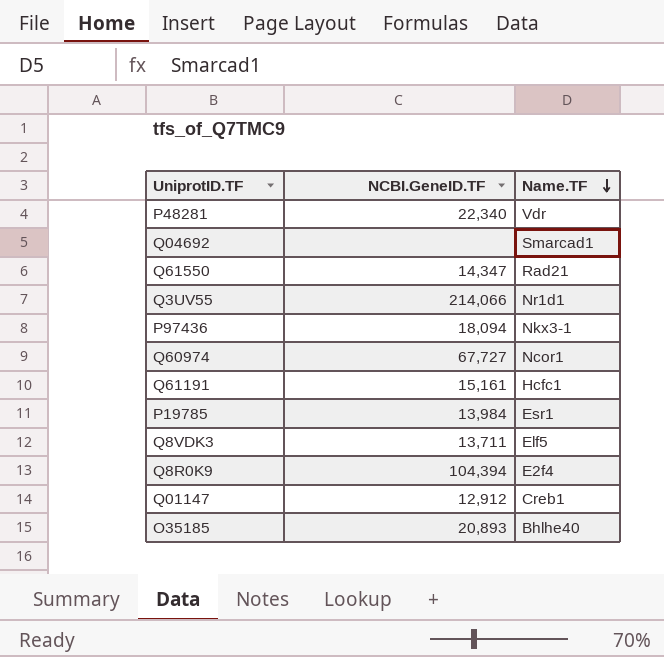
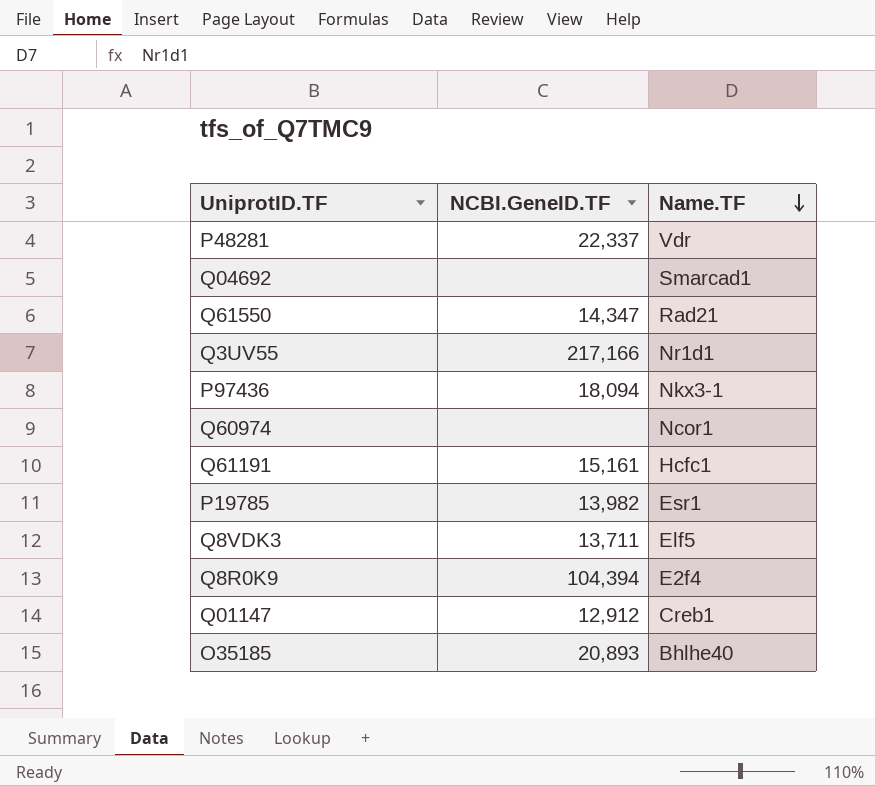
P48281 | NCBI.GeneID.TF: 22,340 -> 22,337
Q3UV55 | NCBI.GeneID.TF: 214,066 -> 217,166
Q60974 | NCBI.GeneID.TF: 67,727 -> none
P19785 | NCBI.GeneID.TF: 13,984 -> 13,982

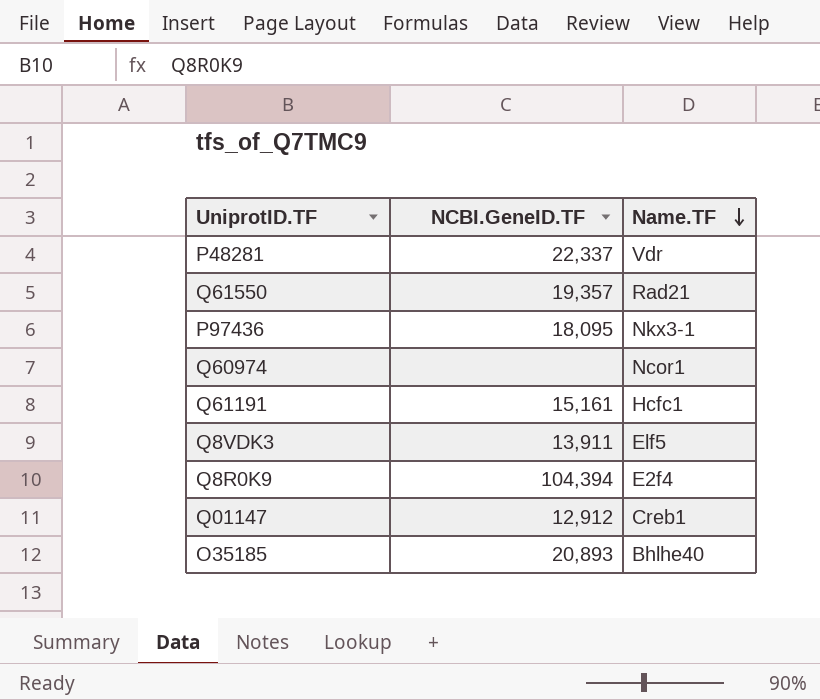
row Q04692: none | Smarcad1 -> none
row Q3UV55: 217,166 | Nr1d1 -> none
row P19785: 13,982 | Esr1 -> none
Q61550 | NCBI.GeneID.TF: 14,347 -> 19,357
P97436 | NCBI.GeneID.TF: 18,094 -> 18,095
Q8VDK3 | NCBI.GeneID.TF: 13,711 -> 13,911

